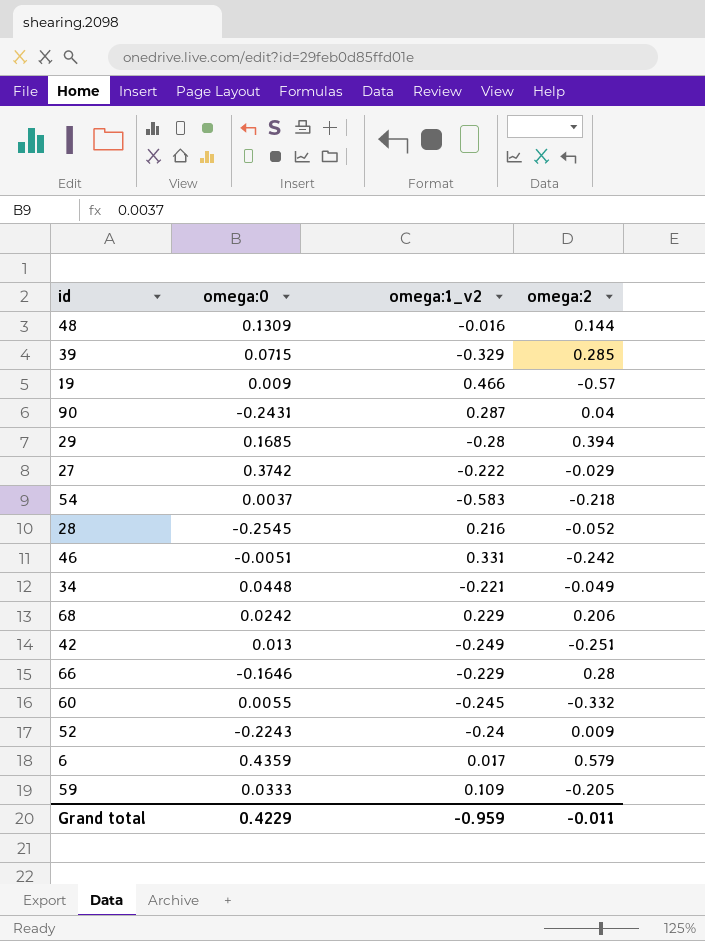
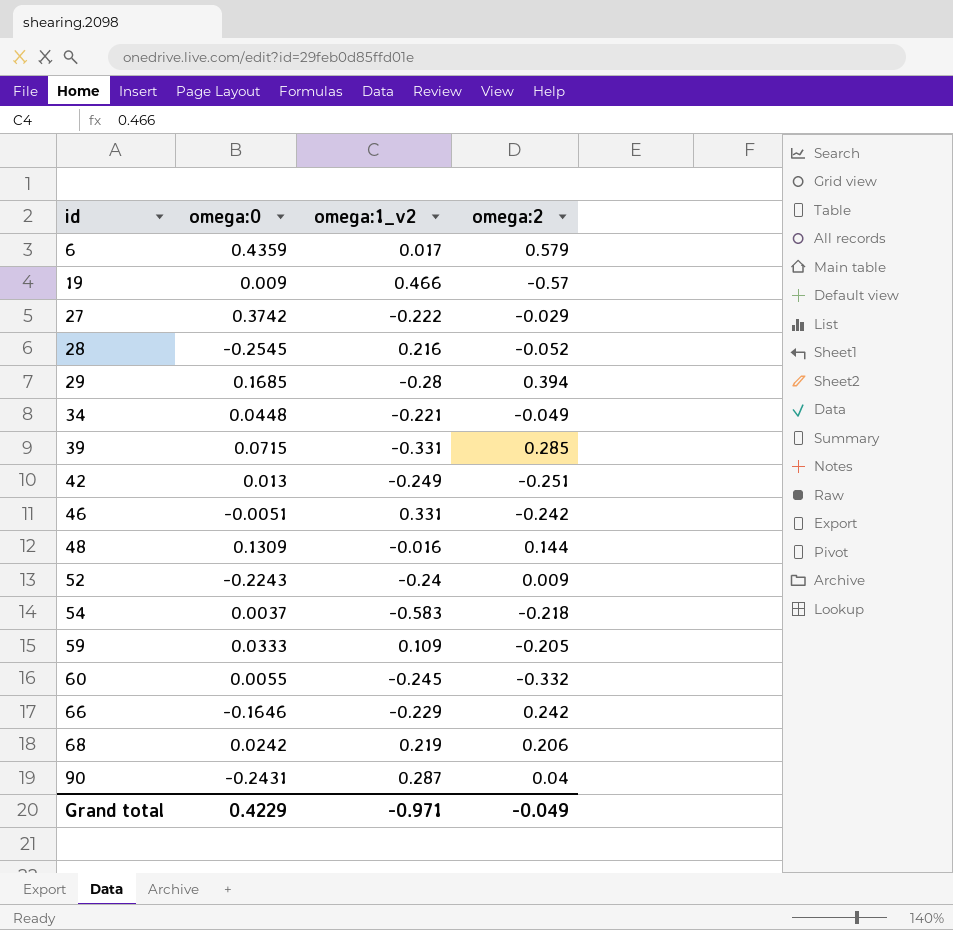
row order: none -> id ascending
39 | omega:1_v2: -0.329 -> -0.331
66 | omega:2: 0.28 -> 0.242
68 | omega:1_v2: 0.229 -> 0.219
Grand total | omega:1_v2: -0.959 -> -0.971
Grand total | omega:2: -0.011 -> -0.049

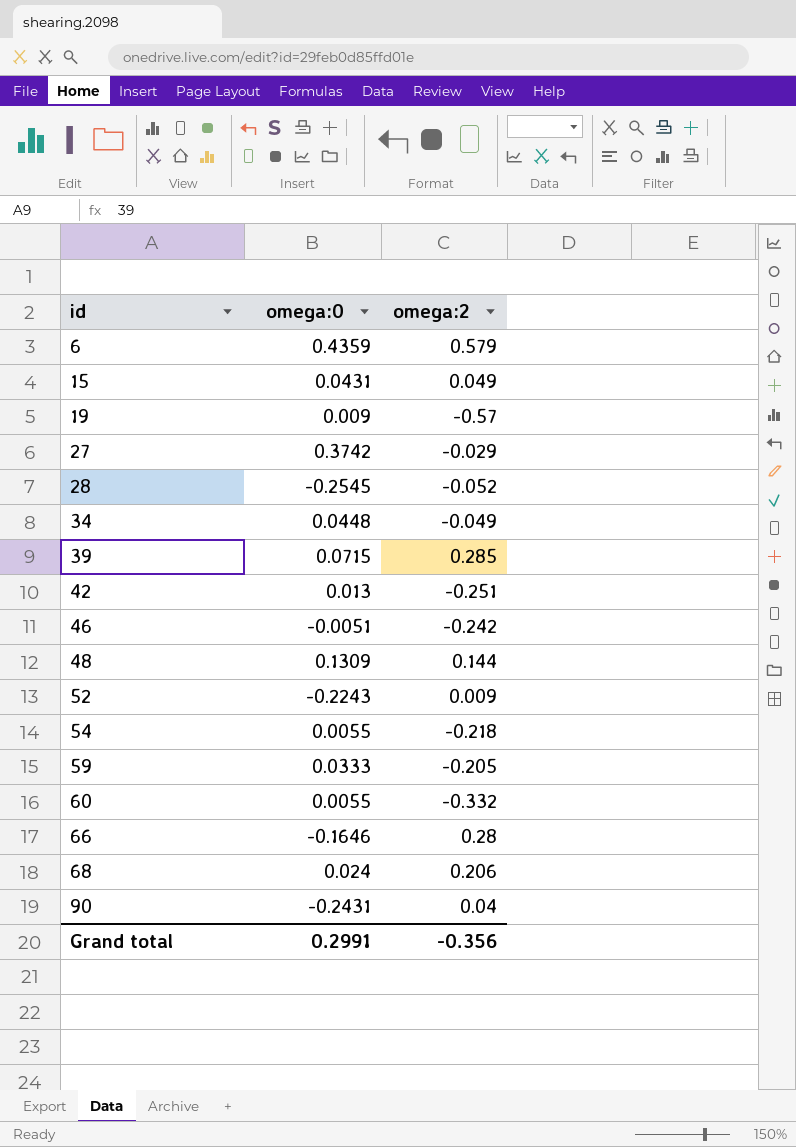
column omega:1_v2 | position: 3 -> none
row 29: 0.1685 | -0.28 | 0.394 -> none
row 15: none -> 0.0431 | 0.049
54 | omega:0: 0.0037 -> 0.0055
66 | omega:2: 0.242 -> 0.28
68 | omega:0: 0.0242 -> 0.024
Grand total | omega:0: 0.4229 -> 0.2991
Grand total | omega:2: -0.049 -> -0.356

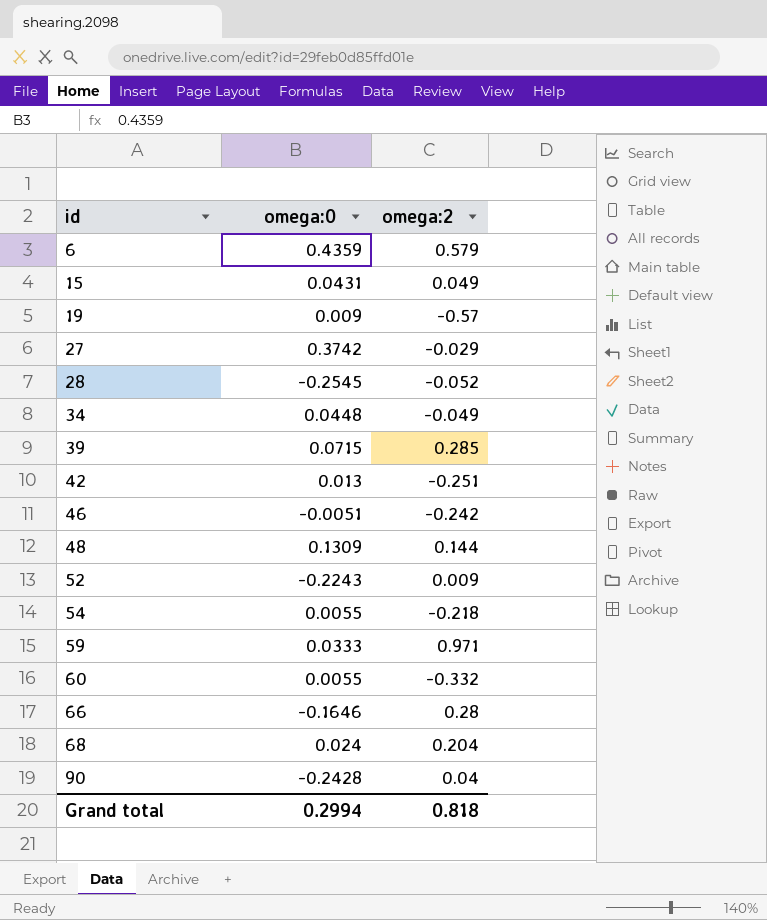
59 | omega:2: -0.205 -> 0.971
68 | omega:2: 0.206 -> 0.204
90 | omega:0: -0.2431 -> -0.2428
Grand total | omega:0: 0.2991 -> 0.2994
Grand total | omega:2: -0.356 -> 0.818

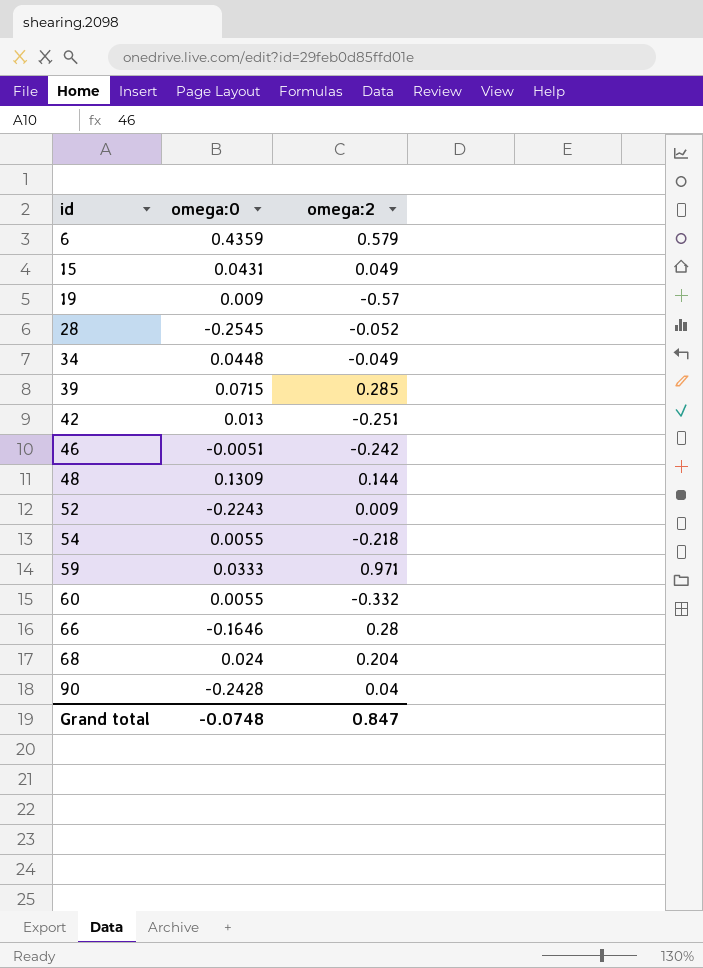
row 27: 0.3742 | -0.029 -> none
Grand total | omega:0: 0.2994 -> -0.0748
Grand total | omega:2: 0.818 -> 0.847

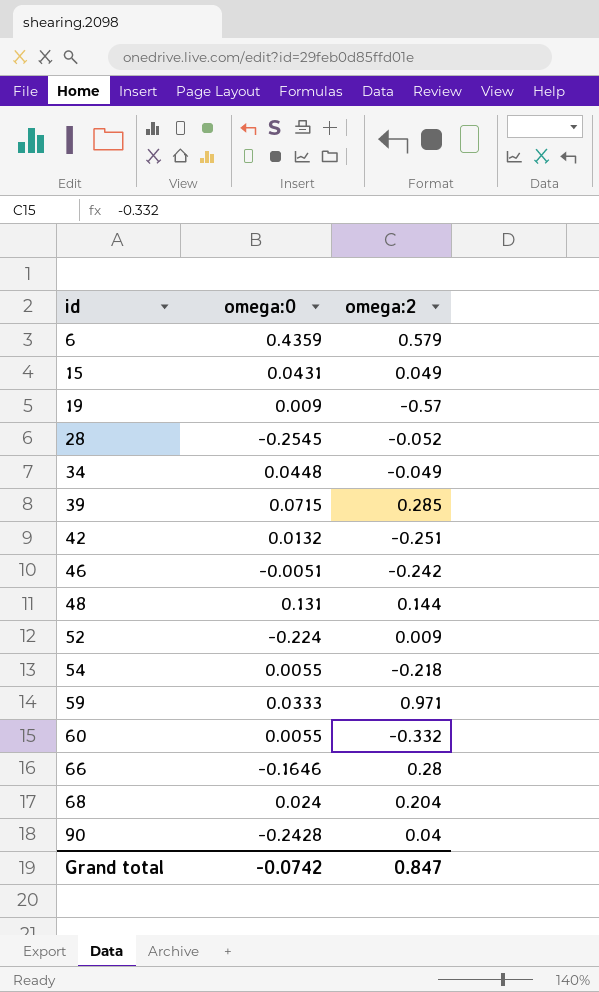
42 | omega:0: 0.013 -> 0.0132
48 | omega:0: 0.1309 -> 0.131
52 | omega:0: -0.2243 -> -0.224
Grand total | omega:0: -0.0748 -> -0.0742

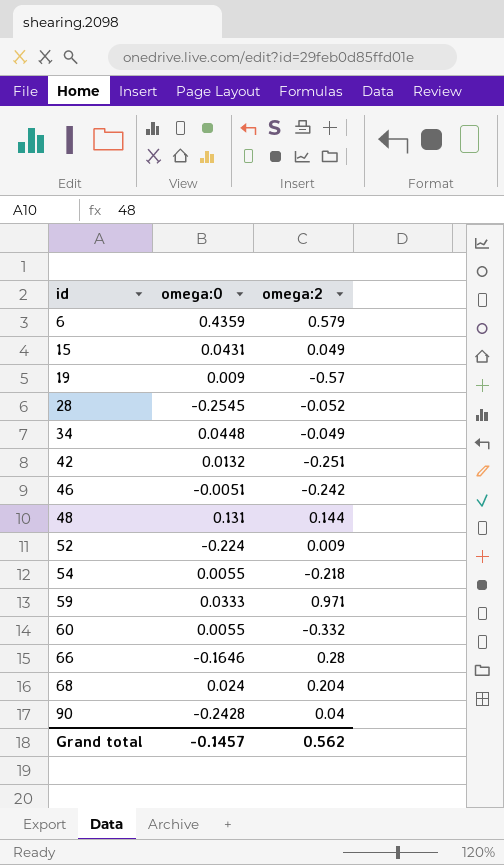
row 39: 0.0715 | 0.285 -> none
Grand total | omega:0: -0.0742 -> -0.1457
Grand total | omega:2: 0.847 -> 0.562

